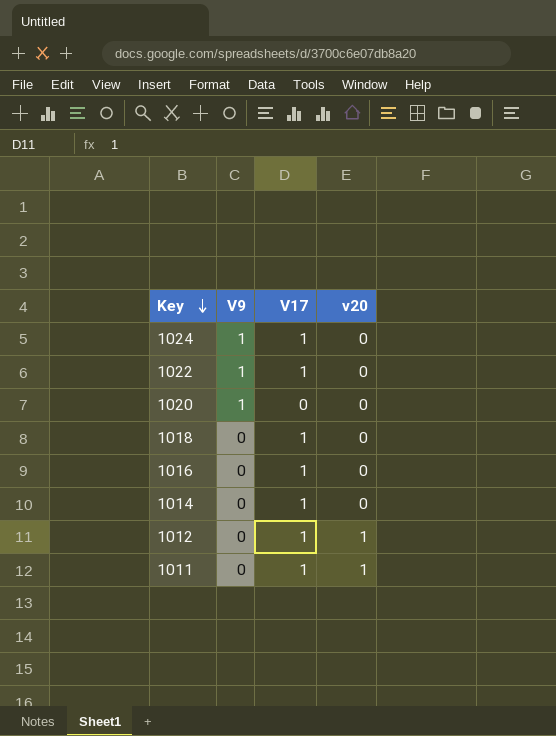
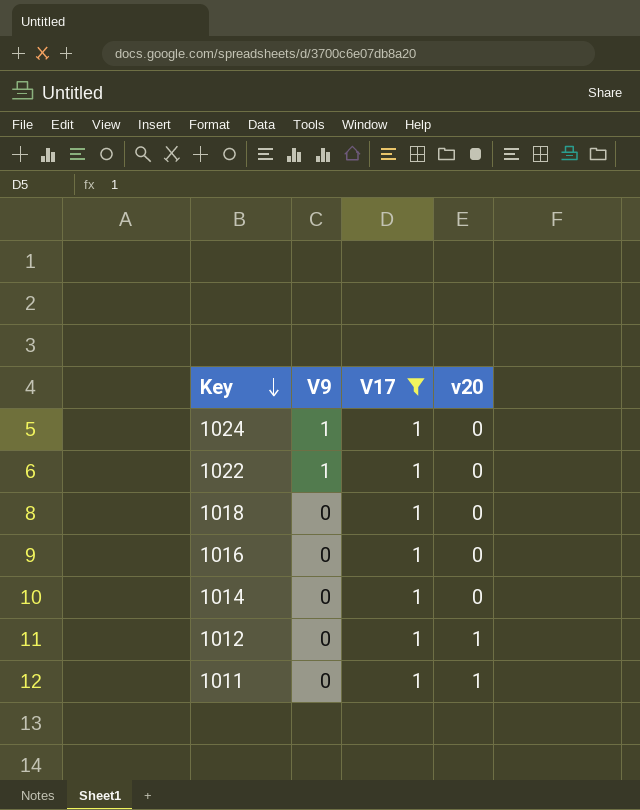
filter: none -> V17 = 1

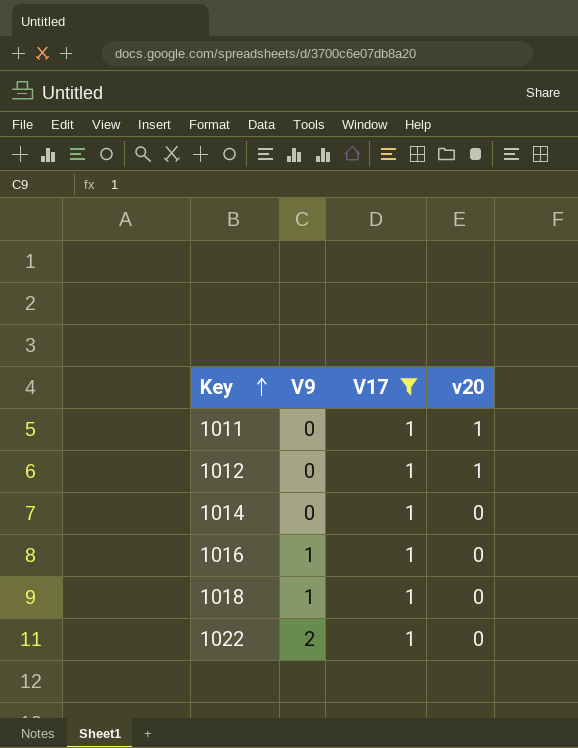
row order: Key descending -> Key ascending
row 1024: 1 | 1 | 0 -> none
1016 | V9: 0 -> 1
1018 | V9: 0 -> 1
1022 | V9: 1 -> 2

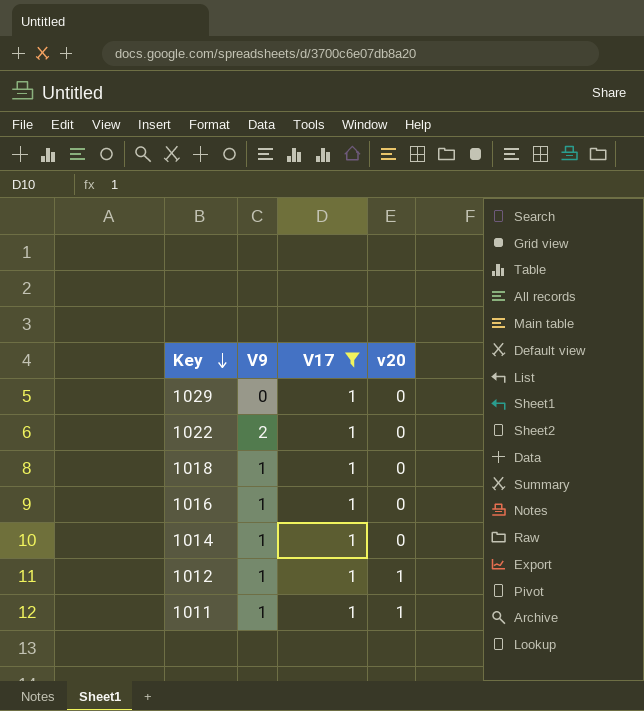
row order: Key ascending -> Key descending
row 1029: none -> 0 | 1 | 0
1014 | V9: 0 -> 1
1012 | V9: 0 -> 1
1011 | V9: 0 -> 1

